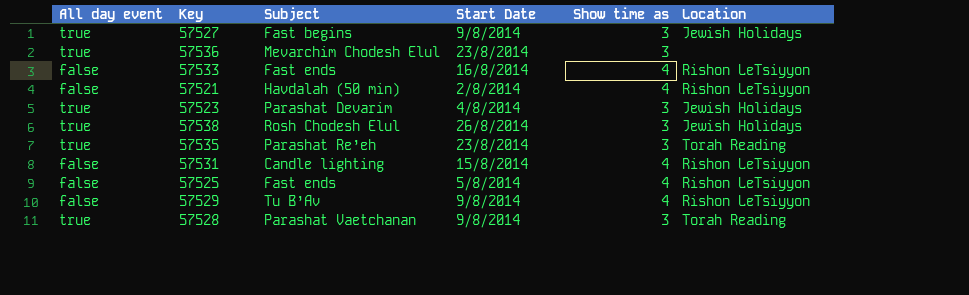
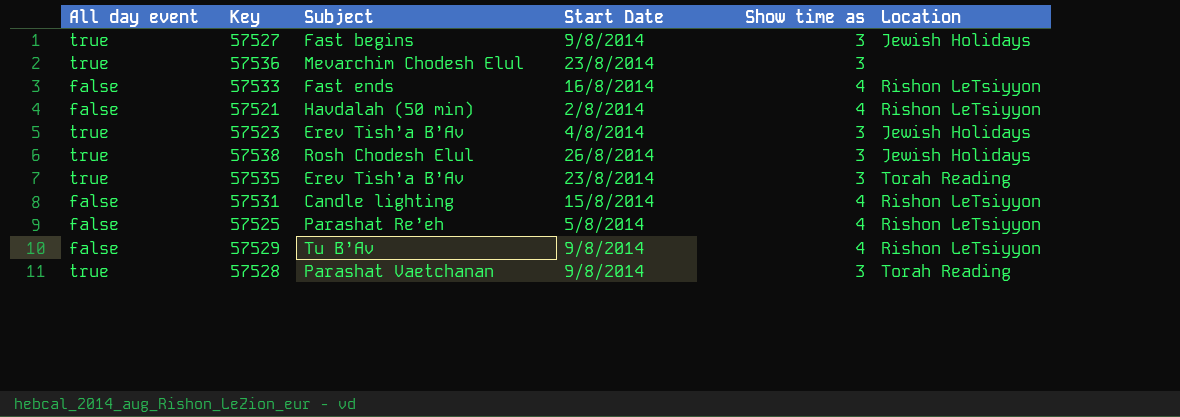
57523 | Subject: Parashat Devarim -> Erev Tish’a B’Av
57535 | Subject: Parashat Re’eh -> Erev Tish’a B’Av
57525 | Subject: Fast ends -> Parashat Re’eh

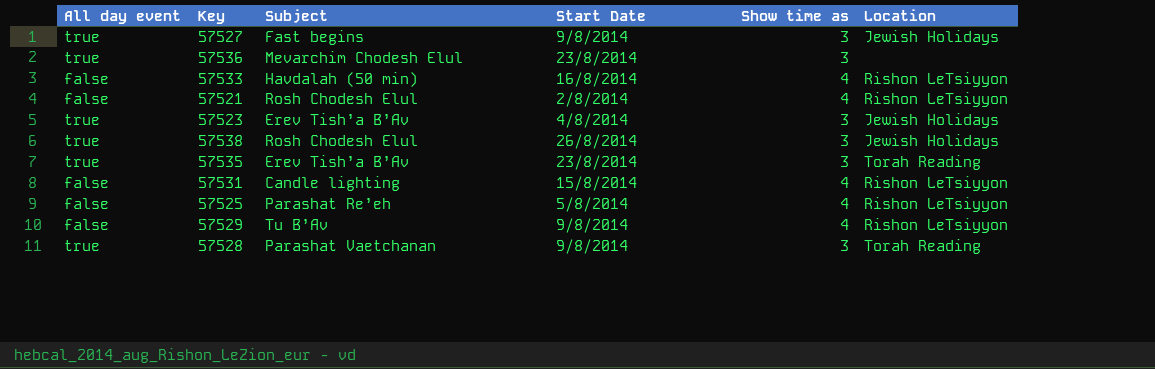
57533 | Subject: Fast ends -> Havdalah (50 min)
57521 | Subject: Havdalah (50 min) -> Rosh Chodesh Elul

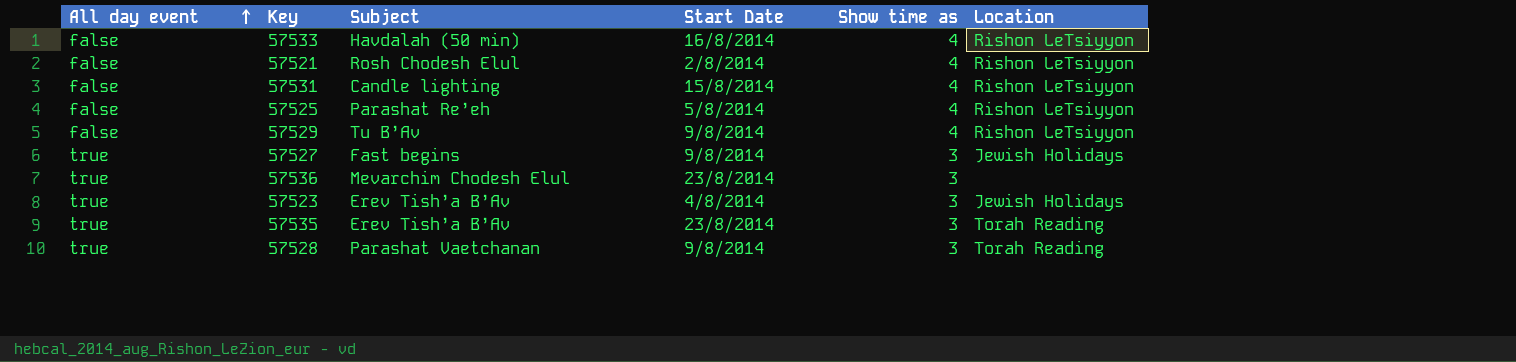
row order: none -> All day event ascending
row 57538: true | Rosh Chodesh Elul | 26/8/2014 | 3 | Jewish Holidays -> none

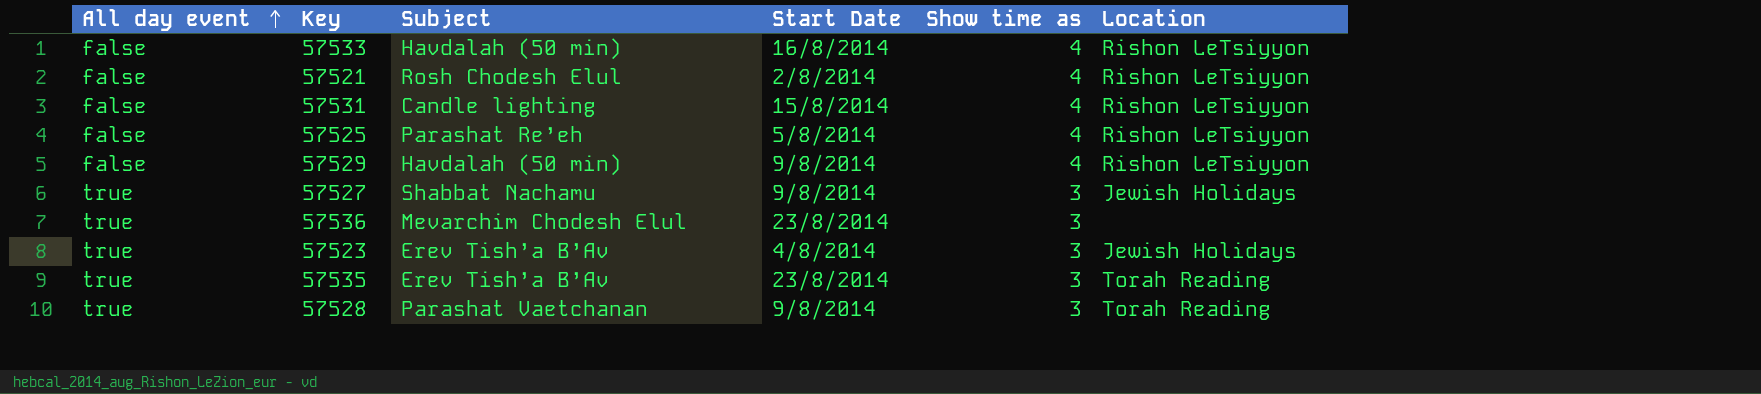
57529 | Subject: Tu B’Av -> Havdalah (50 min)
57527 | Subject: Fast begins -> Shabbat Nachamu

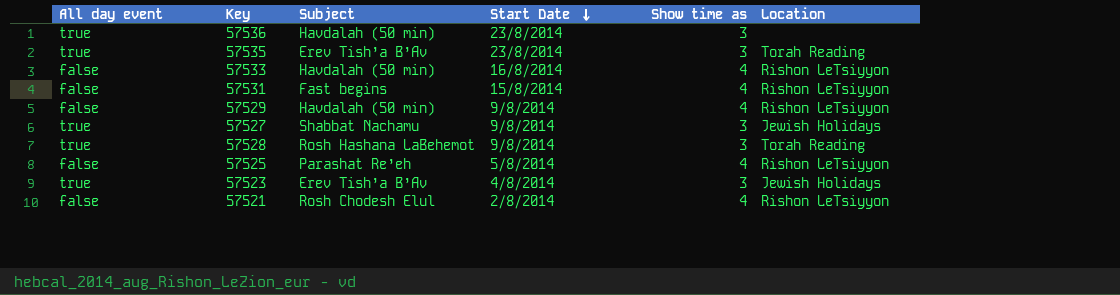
row order: All day event ascending -> Start Date descending
57536 | Subject: Mevarchim Chodesh Elul -> Havdalah (50 min)
57531 | Subject: Candle lighting -> Fast begins
57528 | Subject: Parashat Vaetchanan -> Rosh Hashana LaBehemot

